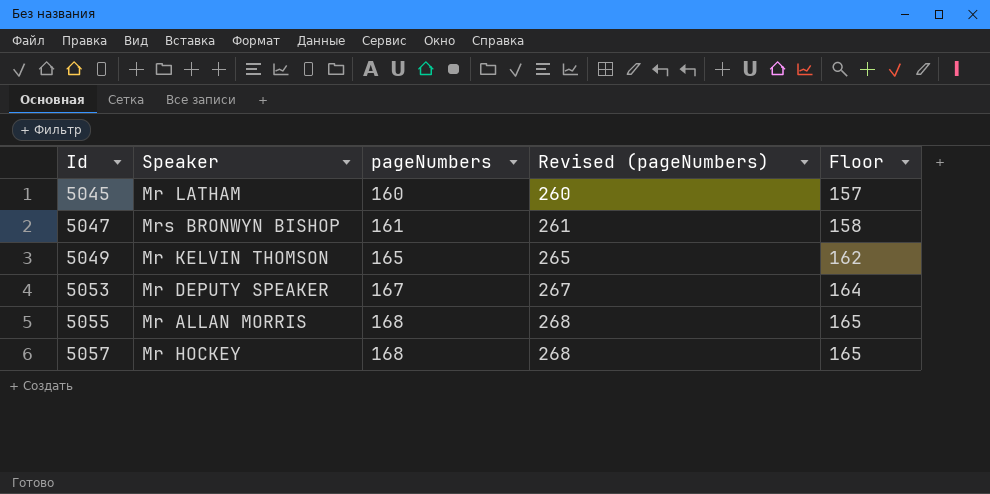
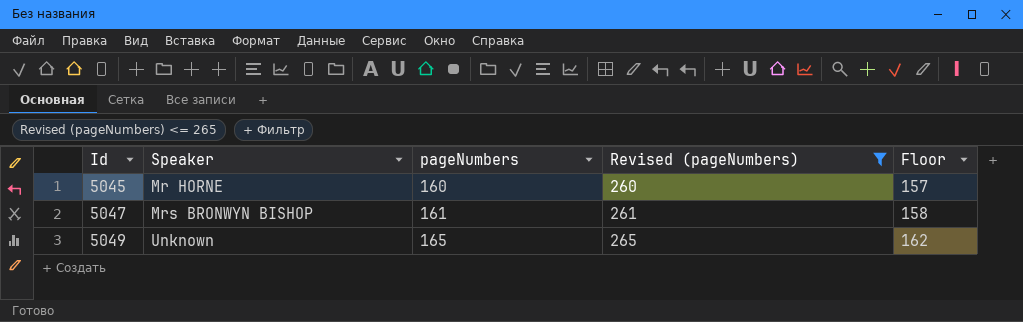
filter: none -> Revised (pageNumbers) <= 265
5045 | Speaker: Mr LATHAM -> Mr HORNE
5049 | Speaker: Mr KELVIN THOMSON -> Unknown

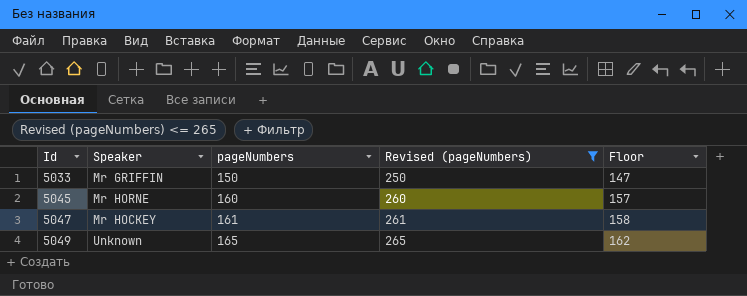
row 5033: none -> Mr GRIFFIN | 150 | 250 | 147
5047 | Speaker: Mrs BRONWYN BISHOP -> Mr HOCKEY

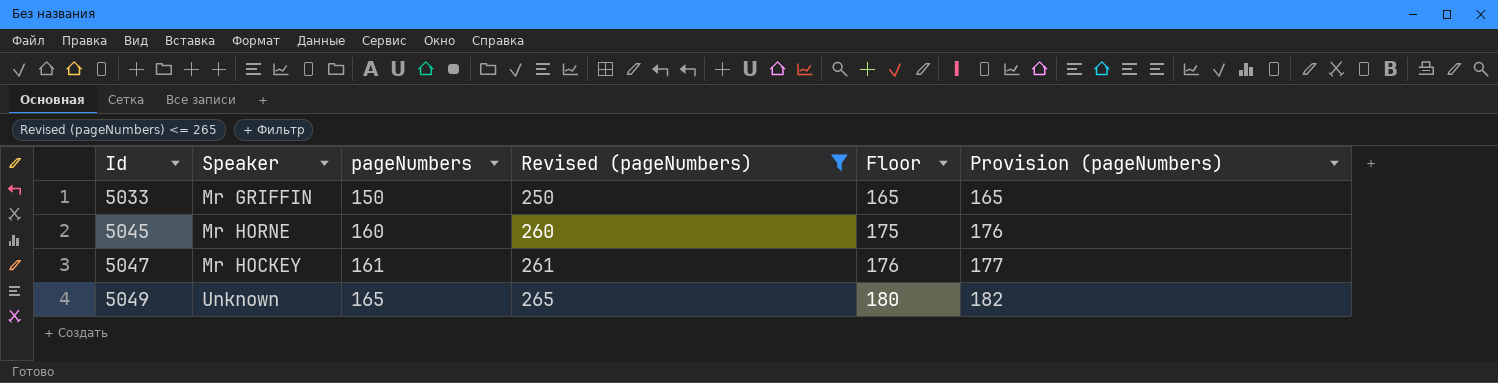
column Floor | formula: [pageNumbers] - 3 -> [pageNumbers] + 15
column Provision (pageNumbers) | formula: none -> [pageNumbers] * 1.1

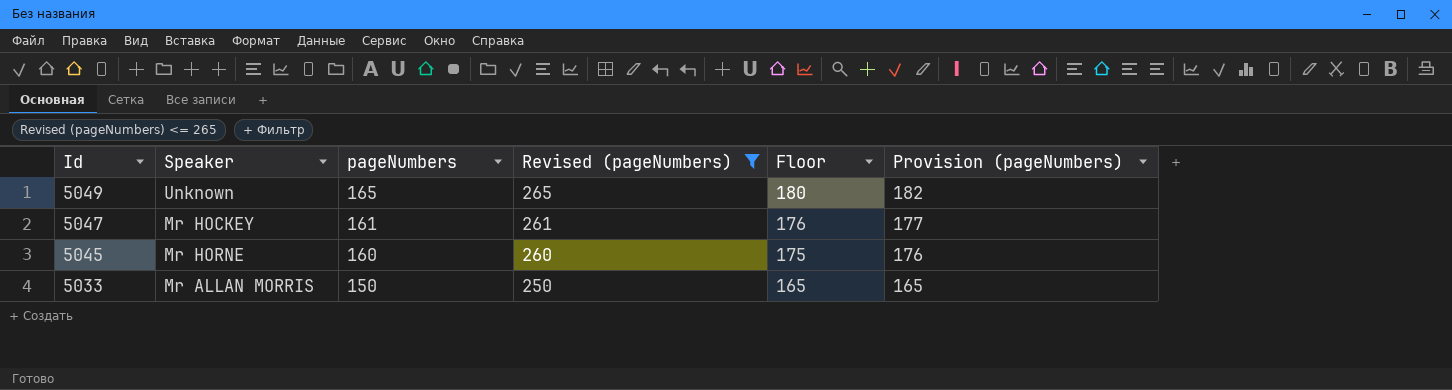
row order: Id ascending -> Id descending
5033 | Speaker: Mr GRIFFIN -> Mr ALLAN MORRIS

